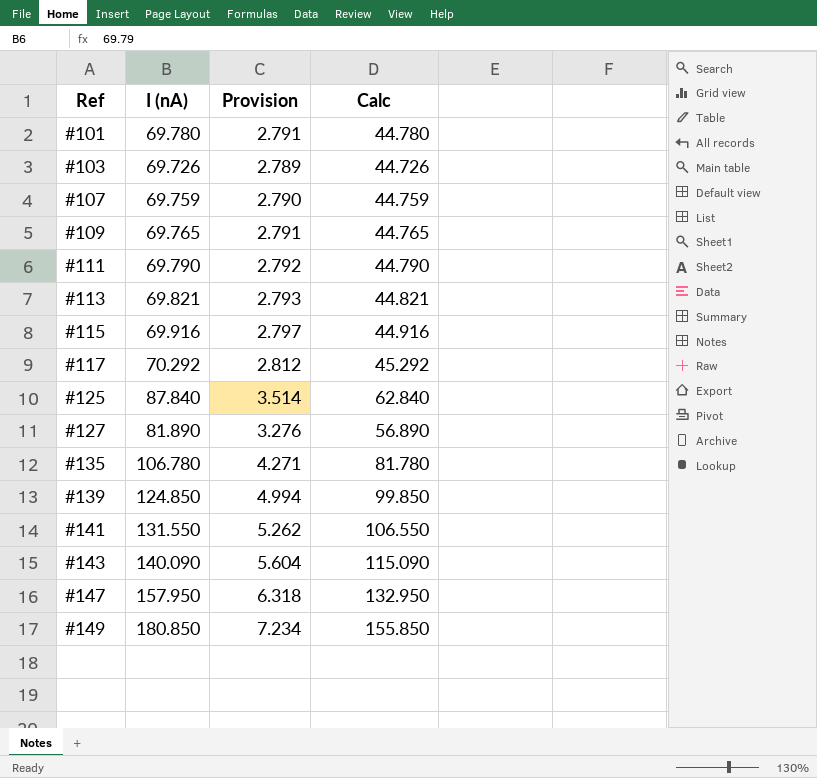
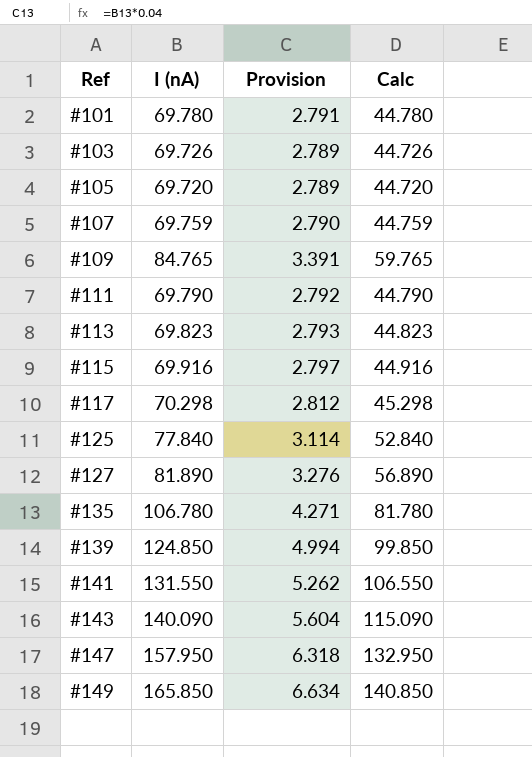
row #105: none -> 69.720 | 2.789 | 44.720
#109 | I (nA): 69.765 -> 84.765
#109 | Provision: 2.791 -> 3.391
#109 | Calc: 44.765 -> 59.765
#113 | I (nA): 69.821 -> 69.823
#113 | Calc: 44.821 -> 44.823
#117 | I (nA): 70.292 -> 70.298
#117 | Calc: 45.292 -> 45.298
#125 | I (nA): 87.840 -> 77.840
#125 | Provision: 3.514 -> 3.114
#125 | Calc: 62.840 -> 52.840
#149 | I (nA): 180.850 -> 165.850
#149 | Provision: 7.234 -> 6.634
#149 | Calc: 155.850 -> 140.850

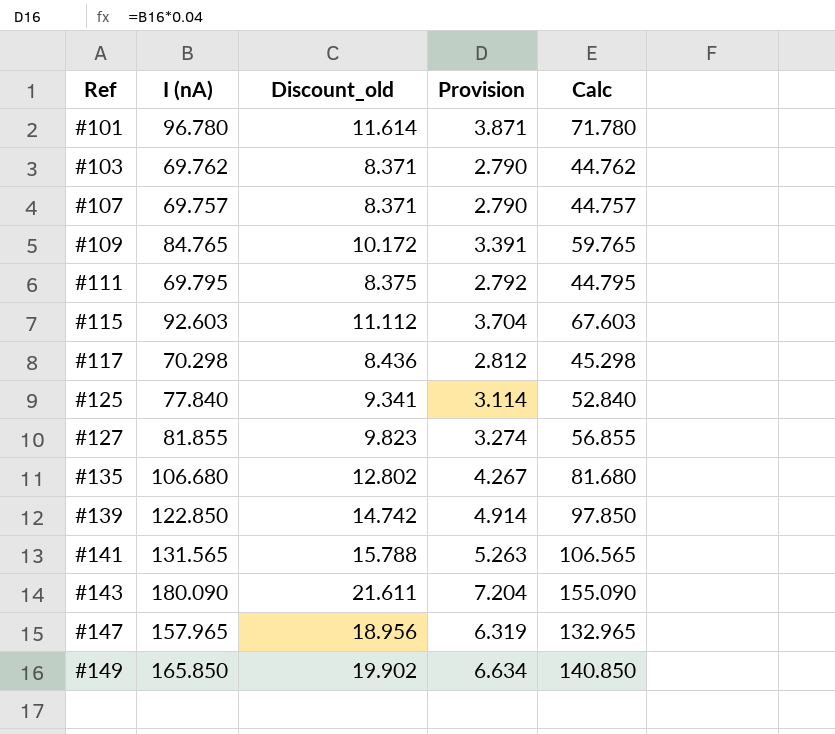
column Discount_old | formula: none -> [I (nA)] * 0.12
row #105: 69.720 | 2.789 | 44.720 -> none
row #113: 69.823 | 2.793 | 44.823 -> none
#101 | I (nA): 69.780 -> 96.780
#101 | Provision: 2.791 -> 3.871
#101 | Calc: 44.780 -> 71.780
#103 | I (nA): 69.726 -> 69.762
#103 | Provision: 2.789 -> 2.790
#103 | Calc: 44.726 -> 44.762
#107 | I (nA): 69.759 -> 69.757
#107 | Calc: 44.759 -> 44.757
#111 | I (nA): 69.790 -> 69.795
#111 | Calc: 44.790 -> 44.795
#115 | I (nA): 69.916 -> 92.603
#115 | Provision: 2.797 -> 3.704
#115 | Calc: 44.916 -> 67.603
#127 | I (nA): 81.890 -> 81.855
#127 | Provision: 3.276 -> 3.274
#127 | Calc: 56.890 -> 56.855
#135 | I (nA): 106.780 -> 106.680
#135 | Provision: 4.271 -> 4.267
#135 | Calc: 81.780 -> 81.680
#139 | I (nA): 124.850 -> 122.850
#139 | Provision: 4.994 -> 4.914
#139 | Calc: 99.850 -> 97.850
#141 | I (nA): 131.550 -> 131.565
#141 | Provision: 5.262 -> 5.263
#141 | Calc: 106.550 -> 106.565
#143 | I (nA): 140.090 -> 180.090
#143 | Provision: 5.604 -> 7.204
#143 | Calc: 115.090 -> 155.090
#147 | I (nA): 157.950 -> 157.965
#147 | Provision: 6.318 -> 6.319
#147 | Calc: 132.950 -> 132.965

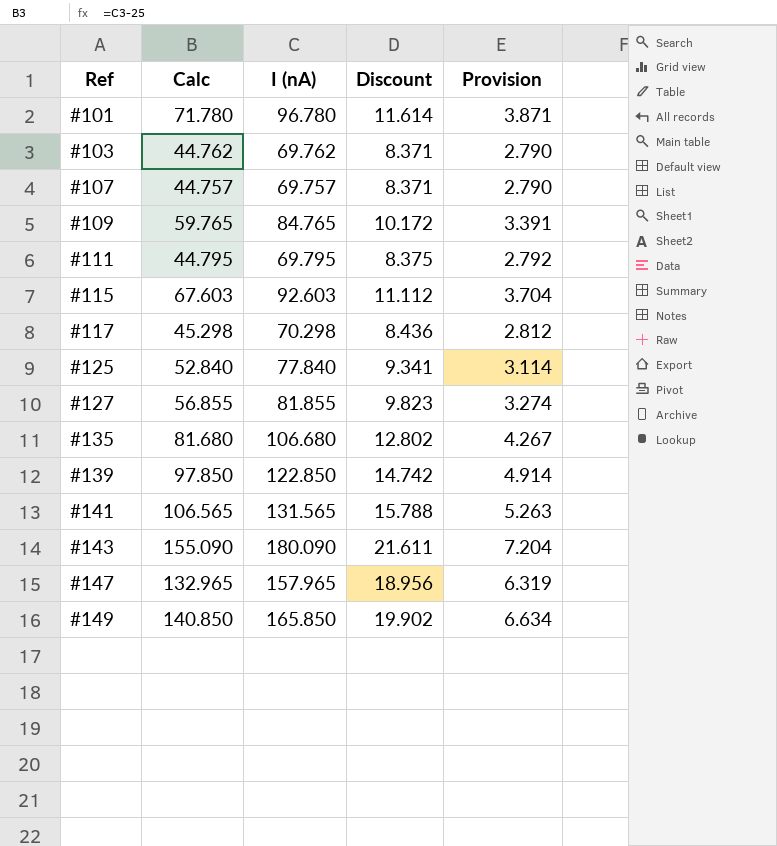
column Calc | position: 5 -> 2
column name: Discount_old -> Discount

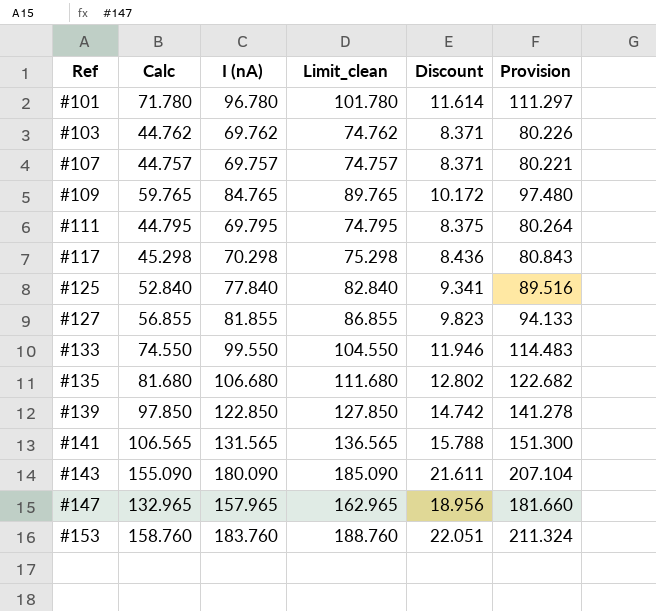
column Limit_clean | formula: none -> [I (nA)] + 5
column Provision | formula: [I (nA)] * 0.04 -> [I (nA)] * 1.15
row #115: 67.603 | 92.603 | 11.112 | 3.704 -> none
row #149: 140.850 | 165.850 | 19.902 | 6.634 -> none
row #133: none -> 74.550 | 99.550 | 104.550 | 11.946 | 114.483
row #153: none -> 158.760 | 183.760 | 188.760 | 22.051 | 211.324

